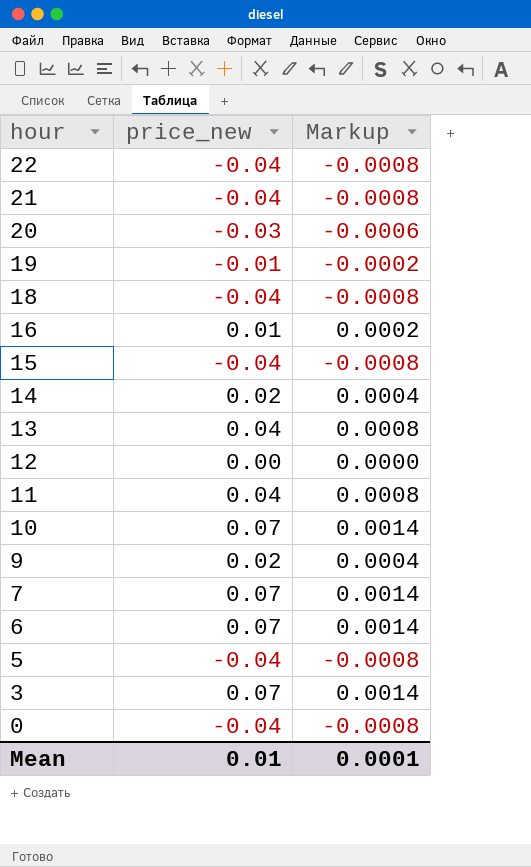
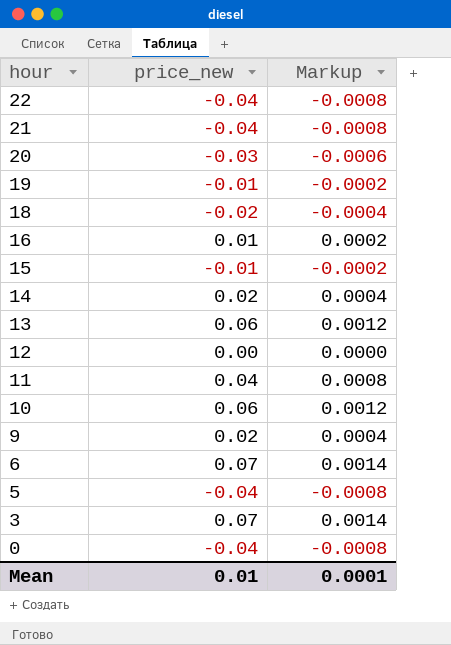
row 7: 0.07 | 0.0014 -> none
18 | price_new: -0.04 -> -0.02
18 | Markup: -0.0008 -> -0.0004
15 | price_new: -0.04 -> -0.01
15 | Markup: -0.0008 -> -0.0002
13 | price_new: 0.04 -> 0.06
13 | Markup: 0.0008 -> 0.0012
10 | price_new: 0.07 -> 0.06
10 | Markup: 0.0014 -> 0.0012

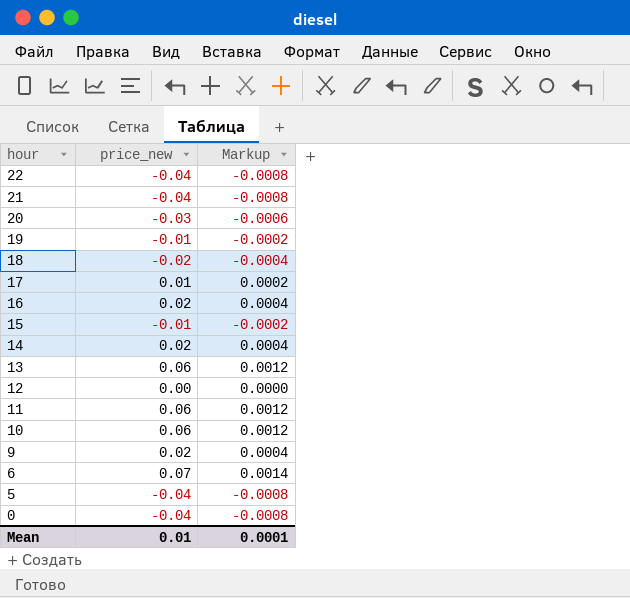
row 3: 0.07 | 0.0014 -> none
row 17: none -> 0.01 | 0.0002
16 | price_new: 0.01 -> 0.02
16 | Markup: 0.0002 -> 0.0004
11 | price_new: 0.04 -> 0.06
11 | Markup: 0.0008 -> 0.0012

